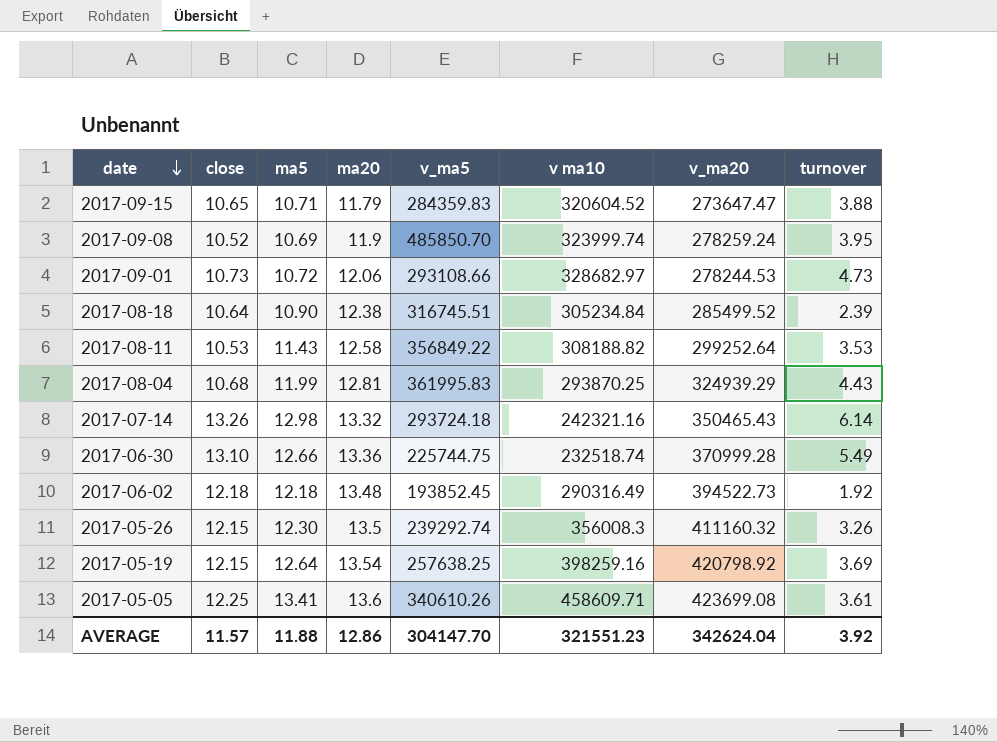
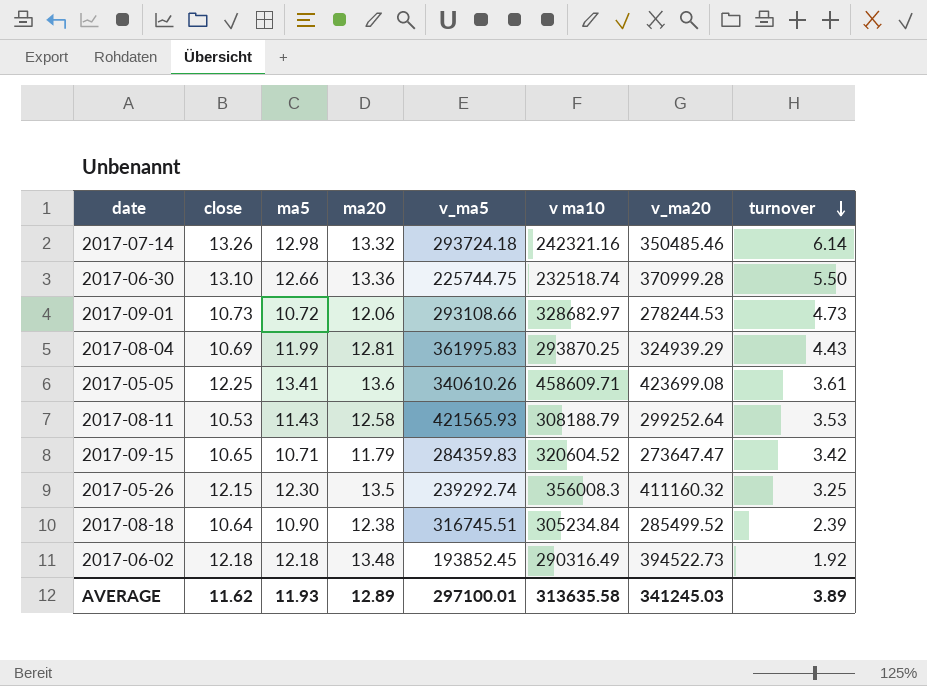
row order: date descending -> turnover descending
row 2017-09-08: 10.52 | 10.69 | 11.9 | 485850.70 | 323999.74 | 278259.24 | 3.95 -> none
row 2017-05-19: 12.15 | 12.64 | 13.54 | 257638.25 | 398259.16 | 420798.92 | 3.69 -> none
2017-07-14 | v_ma20: 350465.43 -> 350485.46
2017-06-30 | turnover: 5.49 -> 5.50
2017-08-04 | close: 10.68 -> 10.69
2017-08-11 | v_ma5: 356849.22 -> 421565.93
2017-08-11 | v ma10: 308188.82 -> 308188.79
2017-09-15 | turnover: 3.88 -> 3.42
2017-05-26 | turnover: 3.26 -> 3.25
AVERAGE | close: 11.57 -> 11.62
AVERAGE | ma5: 11.88 -> 11.93
AVERAGE | ma20: 12.86 -> 12.89
AVERAGE | v_ma5: 304147.70 -> 297100.01
AVERAGE | v ma10: 321551.23 -> 313635.58
AVERAGE | v_ma20: 342624.04 -> 341245.03
AVERAGE | turnover: 3.92 -> 3.89

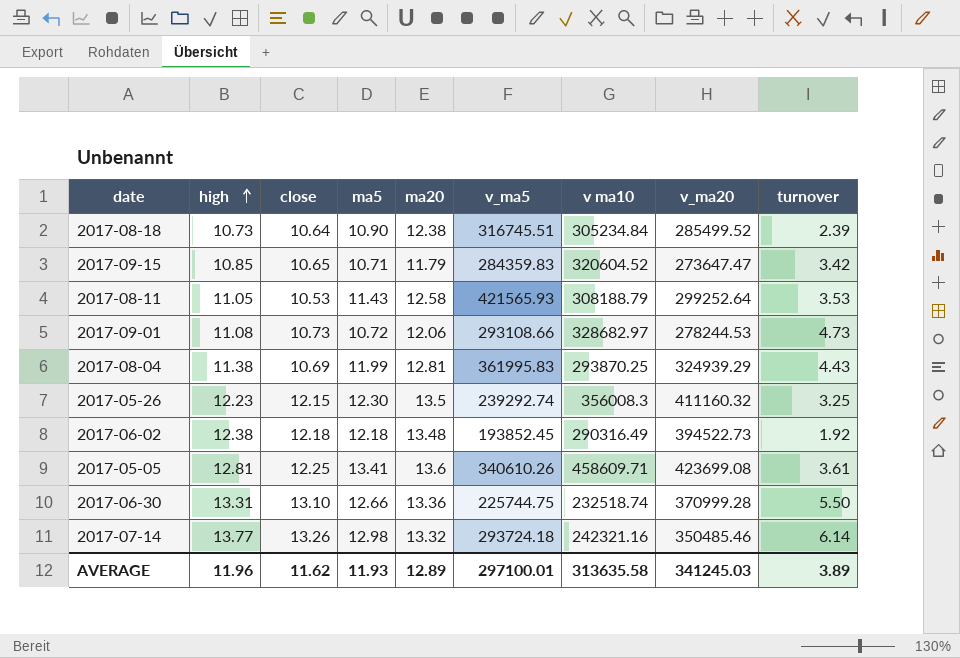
row order: turnover descending -> high ascending
column high | position: none -> 2

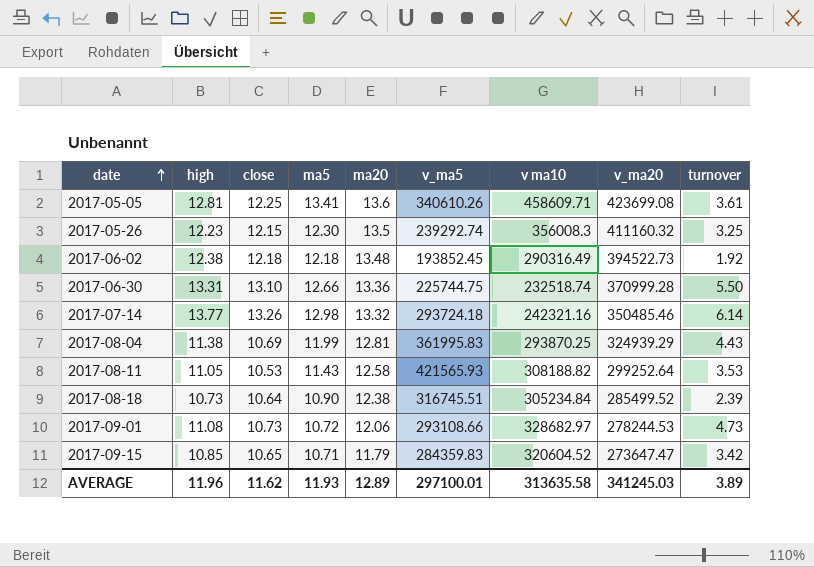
row order: high ascending -> date ascending
2017-08-11 | v ma10: 308188.79 -> 308188.82

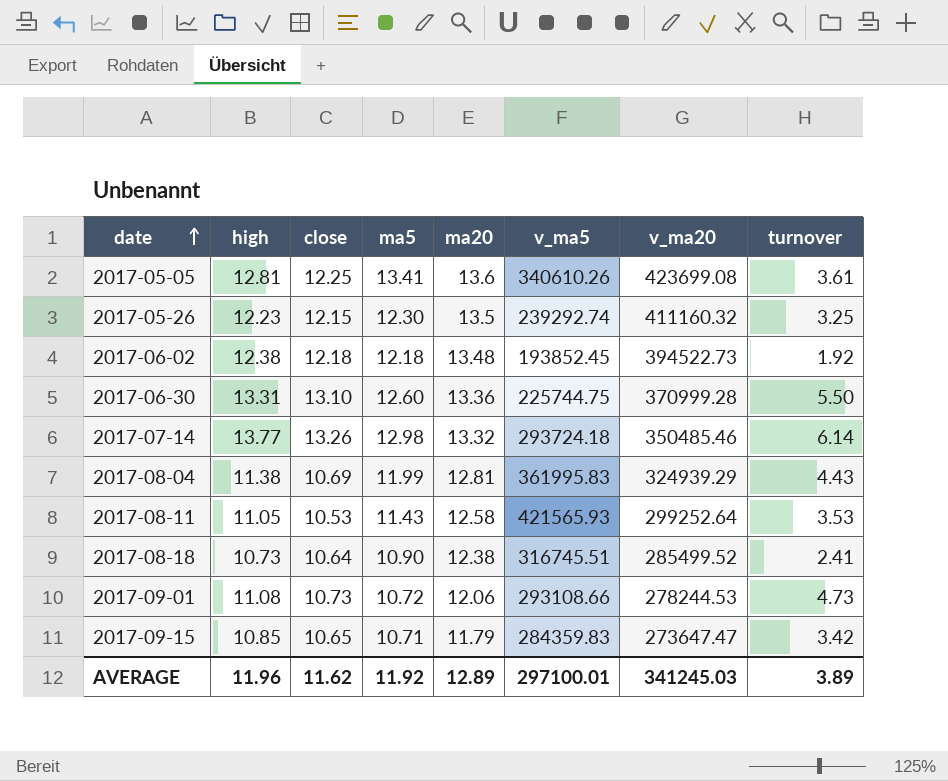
column v ma10 | position: 7 -> none
2017-06-30 | ma5: 12.66 -> 12.60
2017-08-18 | turnover: 2.39 -> 2.41
AVERAGE | ma5: 11.93 -> 11.92

